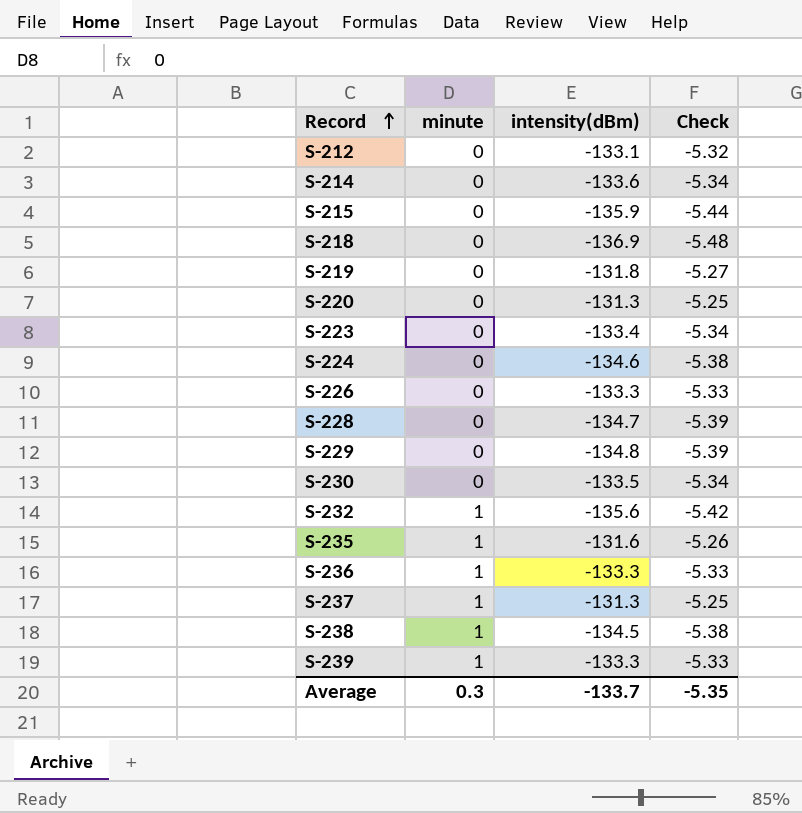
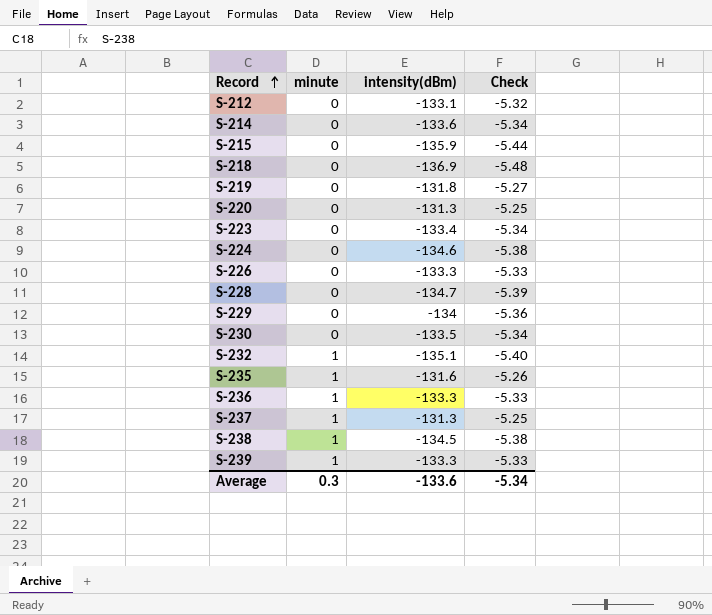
S-229 | intensity(dBm): -134.8 -> -134
S-229 | Check: -5.39 -> -5.36
S-232 | intensity(dBm): -135.6 -> -135.1
S-232 | Check: -5.42 -> -5.40
Average | intensity(dBm): -133.7 -> -133.6
Average | Check: -5.35 -> -5.34

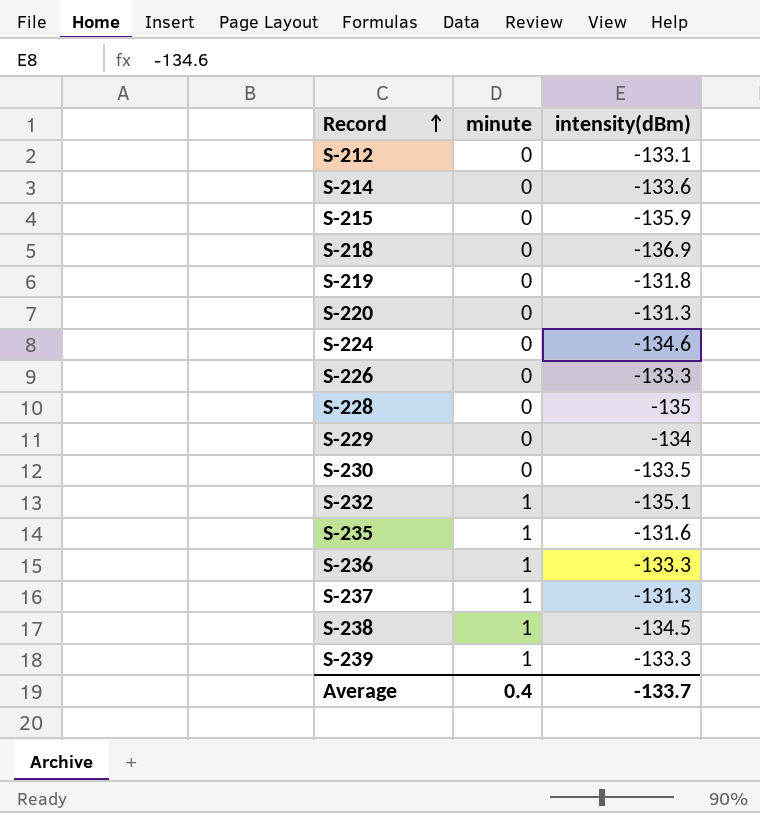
column Check | formula: [intensity(dBm)] * 0.04 -> none
row S-223: 0 | -133.4 | -5.34 -> none
S-228 | intensity(dBm): -134.7 -> -135
Average | minute: 0.3 -> 0.4
Average | intensity(dBm): -133.6 -> -133.7

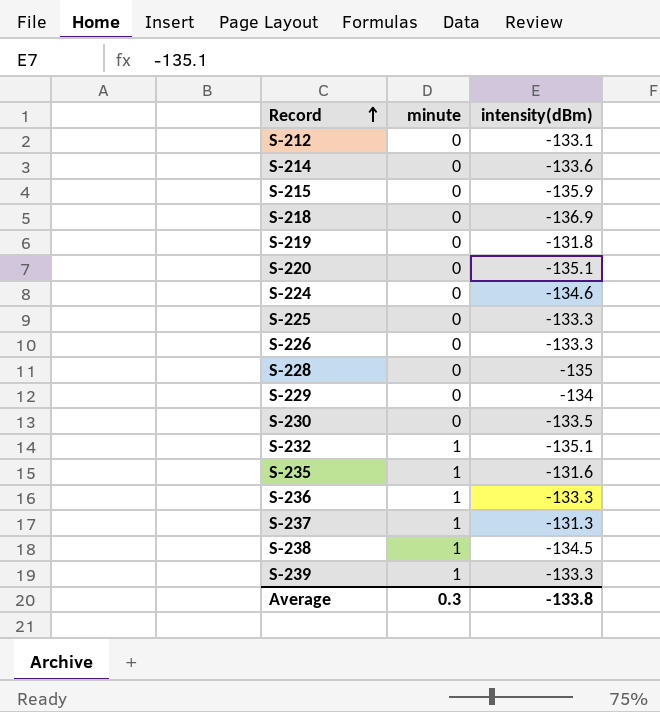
S-220 | intensity(dBm): -131.3 -> -135.1
row S-225: none -> 0 | -133.3
Average | minute: 0.4 -> 0.3
Average | intensity(dBm): -133.7 -> -133.8

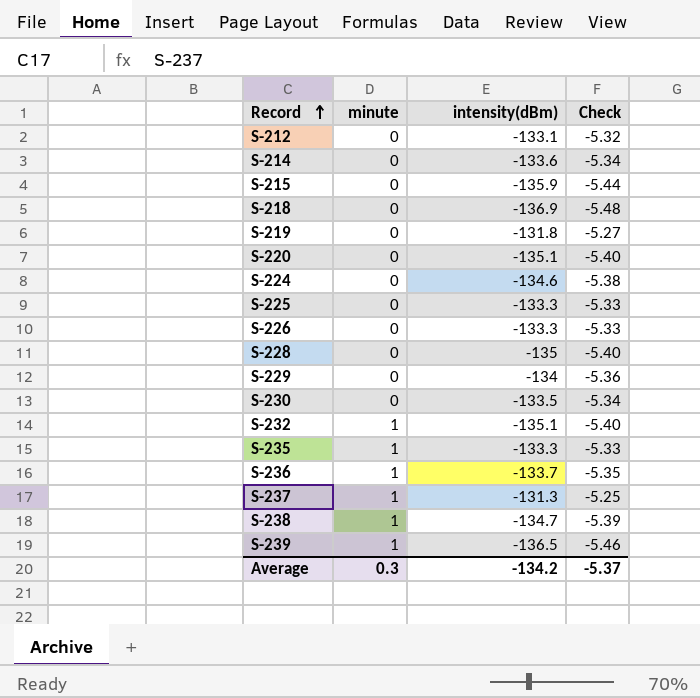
column Check | formula: none -> [intensity(dBm)] * 0.04
S-235 | intensity(dBm): -131.6 -> -133.3
S-236 | intensity(dBm): -133.3 -> -133.7
S-238 | intensity(dBm): -134.5 -> -134.7
S-239 | intensity(dBm): -133.3 -> -136.5
Average | intensity(dBm): -133.8 -> -134.2

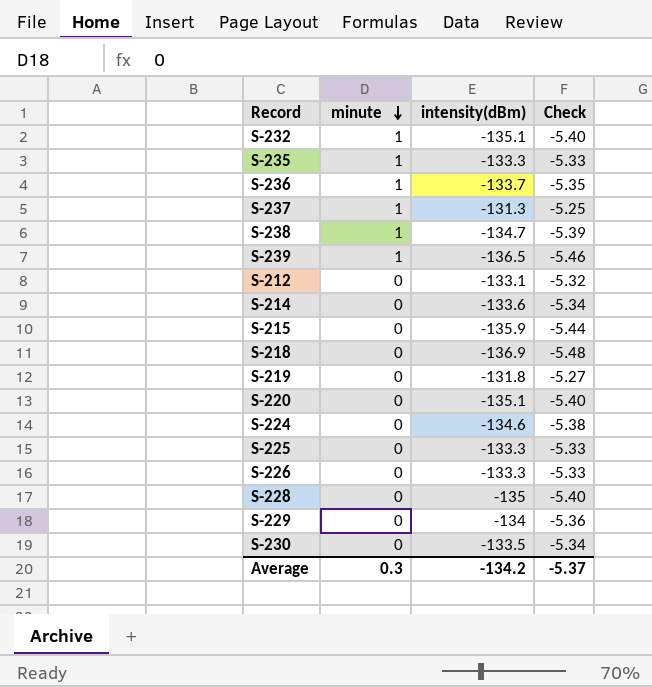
row order: Record ascending -> minute descending

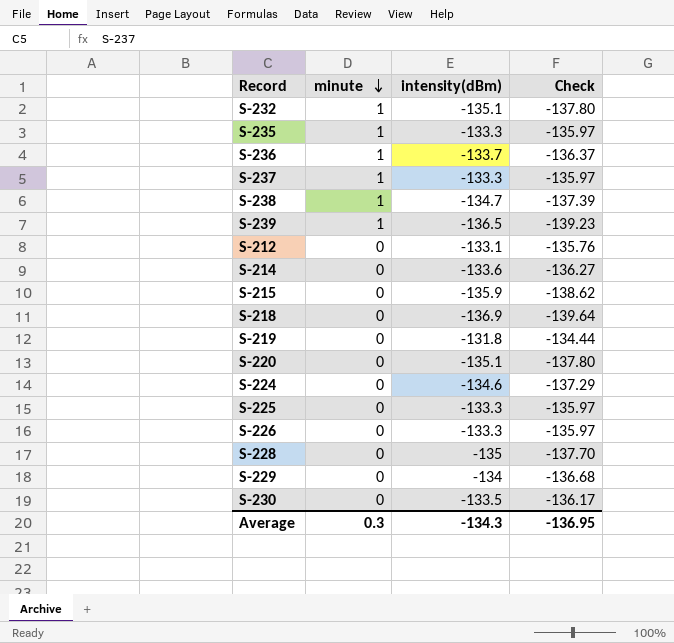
column Check | formula: [intensity(dBm)] * 0.04 -> [intensity(dBm)] * 1.02
S-237 | intensity(dBm): -131.3 -> -133.3
Average | intensity(dBm): -134.2 -> -134.3
Average | Check: -5.37 -> -136.95

